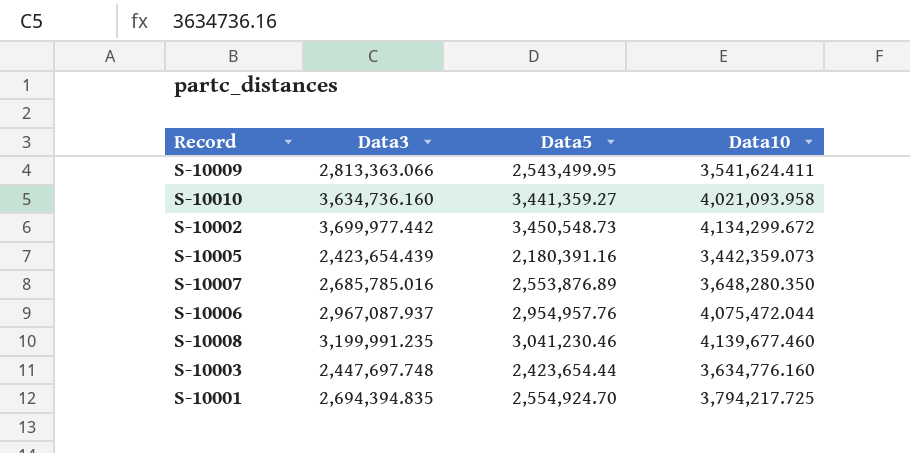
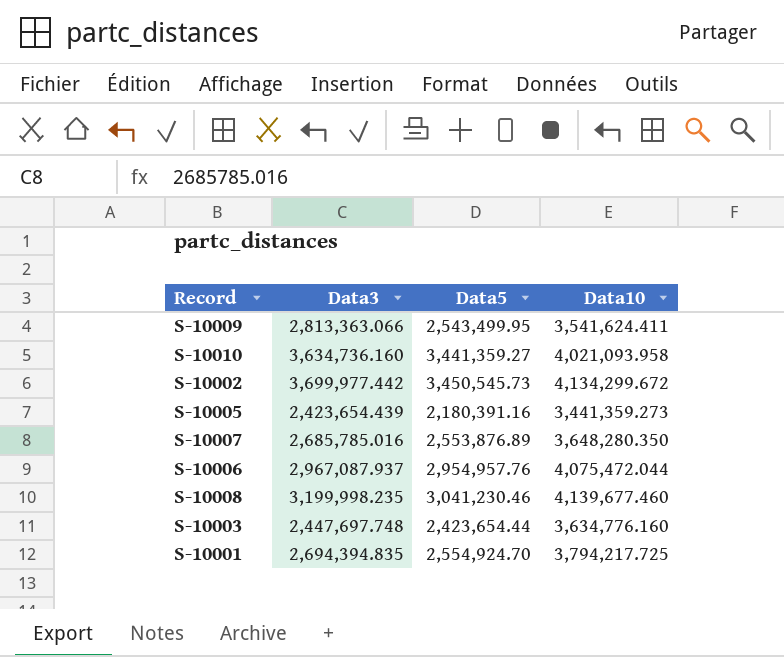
S-10002 | Data5: 3,450,548.73 -> 3,450,545.73
S-10005 | Data10: 3,442,359.073 -> 3,441,359.273
S-10008 | Data3: 3,199,991.235 -> 3,199,998.235

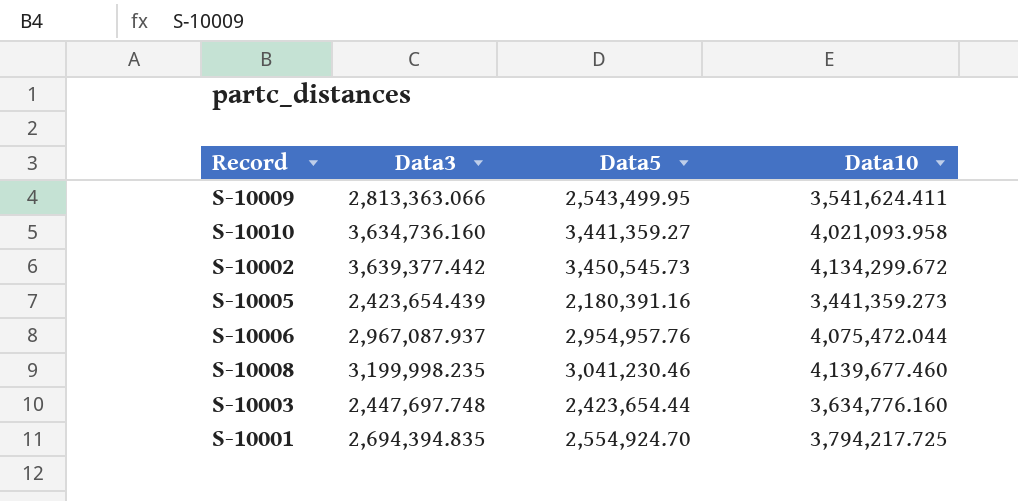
row S-10007: 2,685,785.016 | 2,553,876.89 | 3,648,280.350 -> none
S-10002 | Data3: 3,699,977.442 -> 3,639,377.442

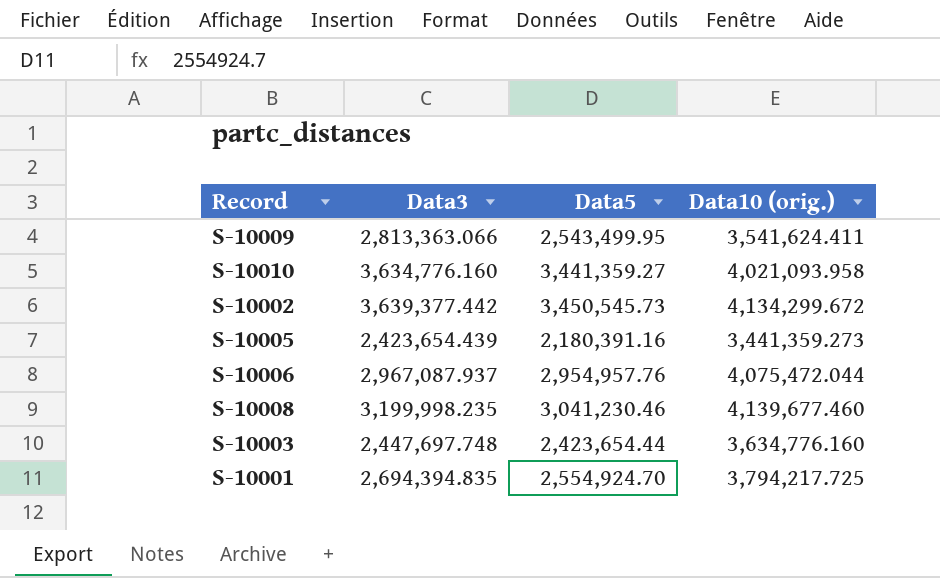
column name: Data10 -> Data10 (orig.)
S-10010 | Data3: 3,634,736.160 -> 3,634,776.160

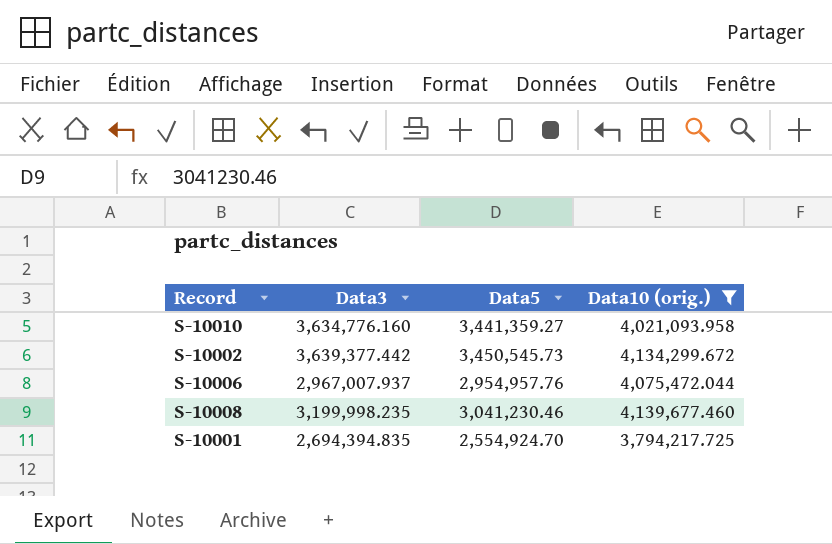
filter: none -> Data10 (orig.) >= 3,794,217.725
S-10006 | Data3: 2,967,087.937 -> 2,967,007.937

